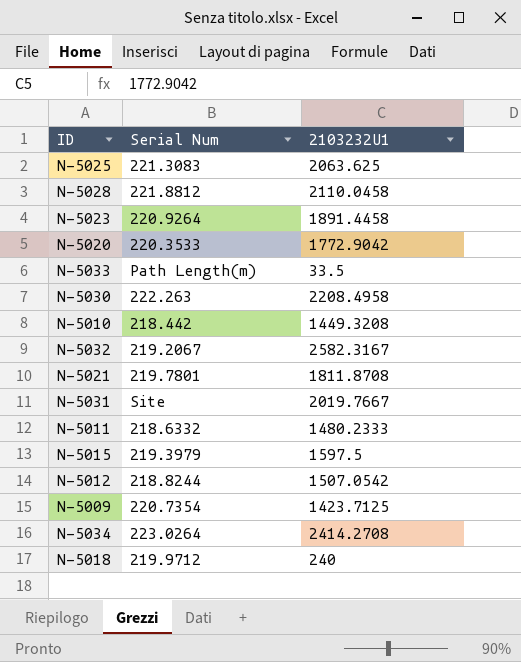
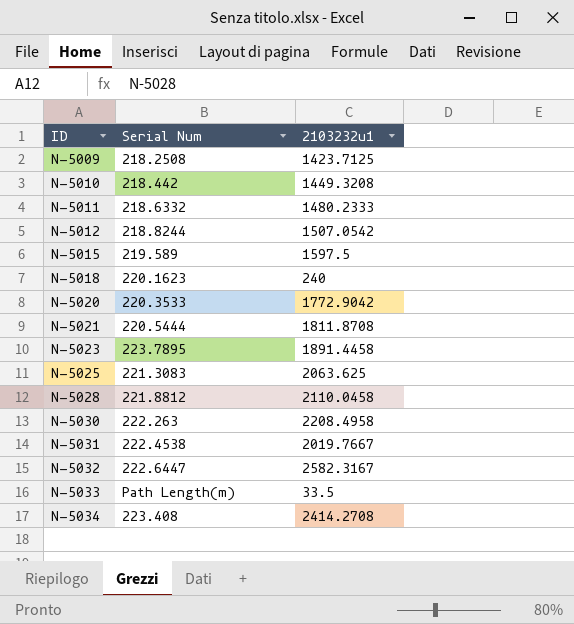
row order: none -> ID ascending
column name: 2103232U1 -> 2103232u1
N-5009 | Serial Num: 220.7354 -> 218.2508
N-5015 | Serial Num: 219.3979 -> 219.589
N-5018 | Serial Num: 219.9712 -> 220.1623
N-5021 | Serial Num: 219.7801 -> 220.5444
N-5023 | Serial Num: 220.9264 -> 223.7895
N-5031 | Serial Num: Site -> 222.4538
N-5032 | Serial Num: 219.2067 -> 222.6447
N-5034 | Serial Num: 223.0264 -> 223.408

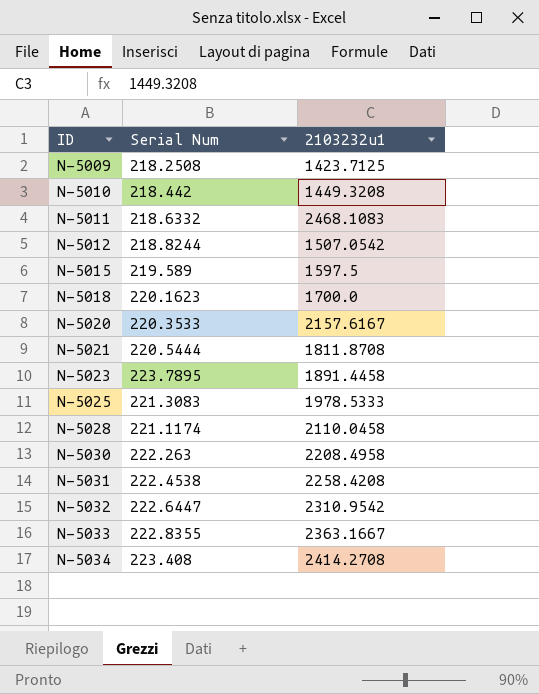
N-5011 | 2103232u1: 1480.2333 -> 2468.1083
N-5018 | 2103232u1: 240 -> 1700.0
N-5020 | 2103232u1: 1772.9042 -> 2157.6167
N-5025 | 2103232u1: 2063.625 -> 1978.5333
N-5028 | Serial Num: 221.8812 -> 221.1174
N-5031 | 2103232u1: 2019.7667 -> 2258.4208
N-5032 | 2103232u1: 2582.3167 -> 2310.9542
N-5033 | Serial Num: Path Length(m) -> 222.8355
N-5033 | 2103232u1: 33.5 -> 2363.1667

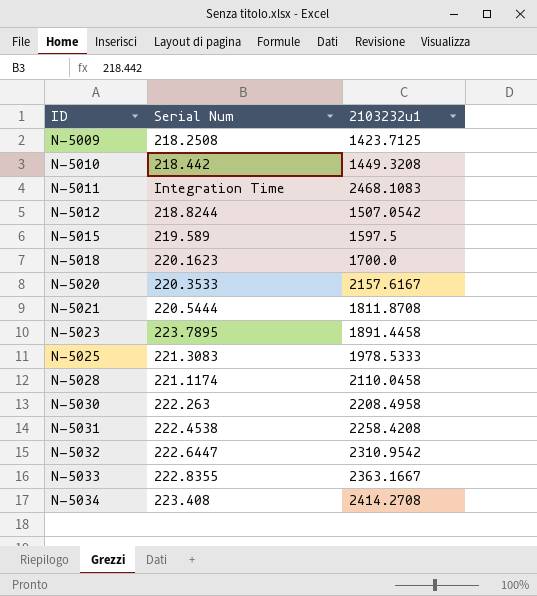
N-5011 | Serial Num: 218.6332 -> Integration Time

